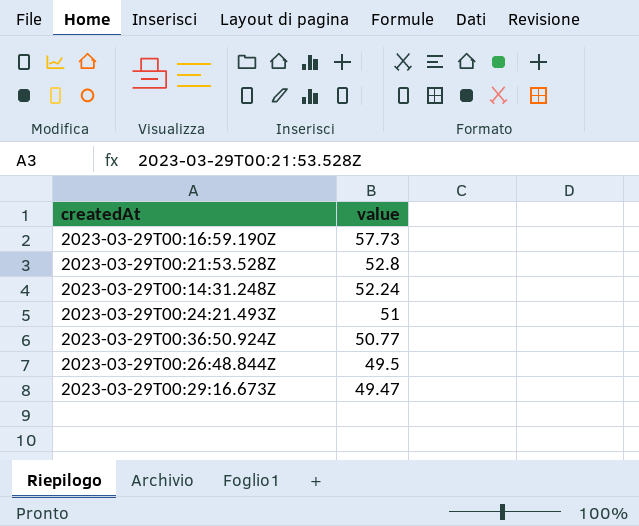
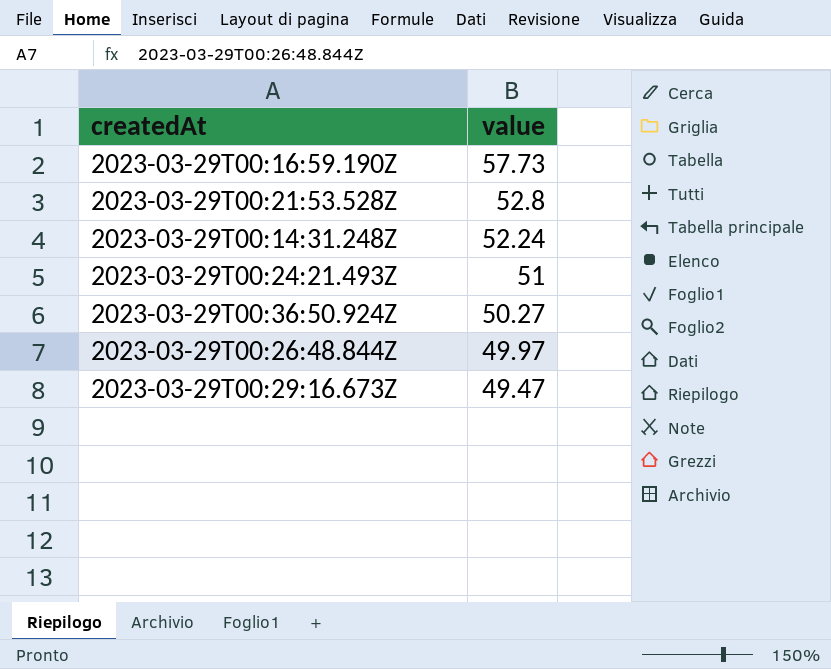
2023-03-29T00:36:50.924Z | value: 50.77 -> 50.27
2023-03-29T00:26:48.844Z | value: 49.5 -> 49.97

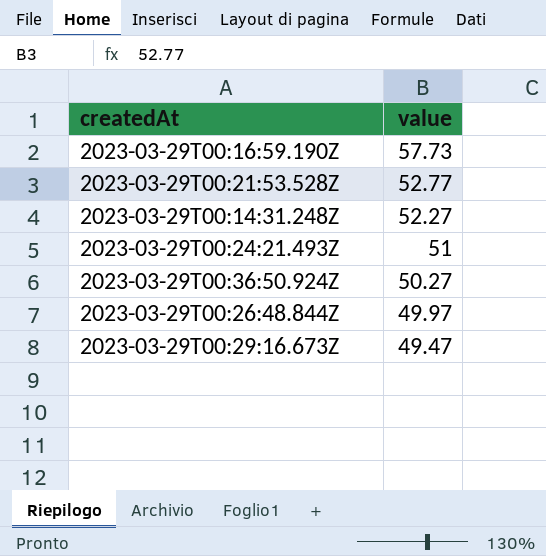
2023-03-29T00:21:53.528Z | value: 52.8 -> 52.77
2023-03-29T00:14:31.248Z | value: 52.24 -> 52.27

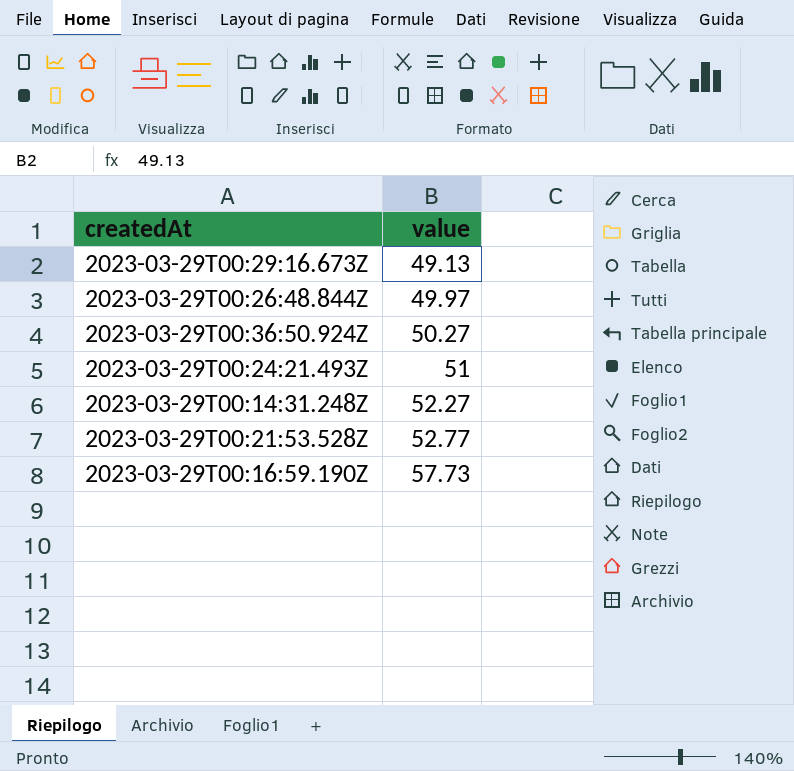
row order: value descending -> value ascending
2023-03-29T00:29:16.673Z | value: 49.47 -> 49.13

